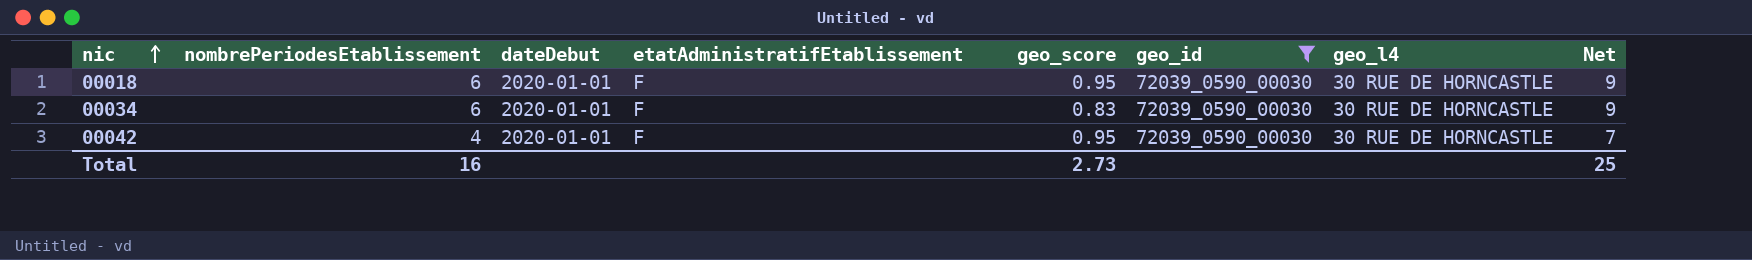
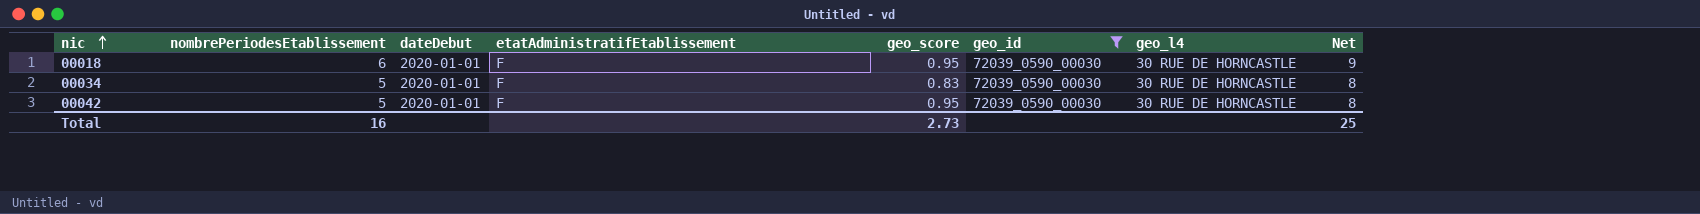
00034 | nombrePeriodesEtablissement: 6 -> 5
00034 | Net: 9 -> 8
00042 | nombrePeriodesEtablissement: 4 -> 5
00042 | Net: 7 -> 8

